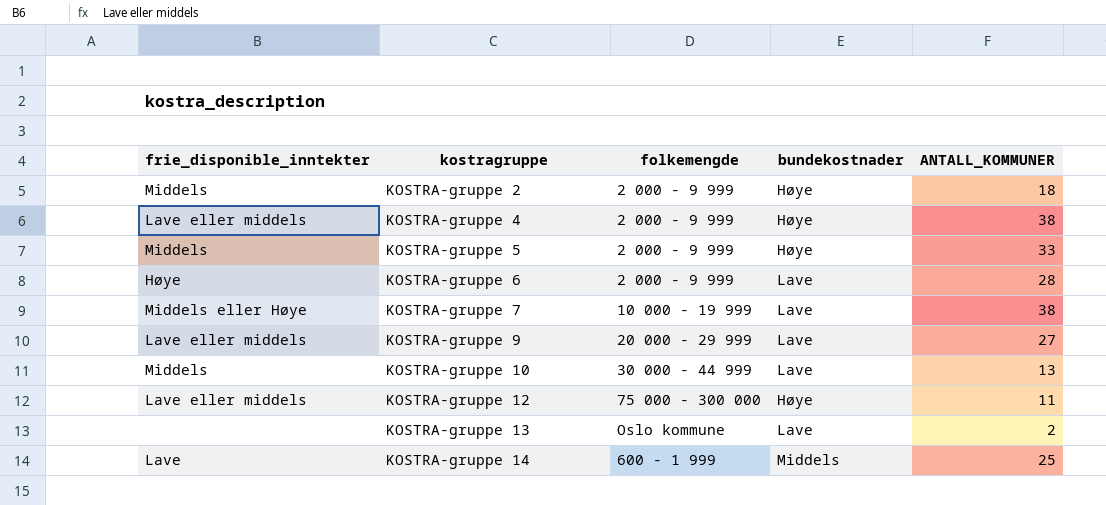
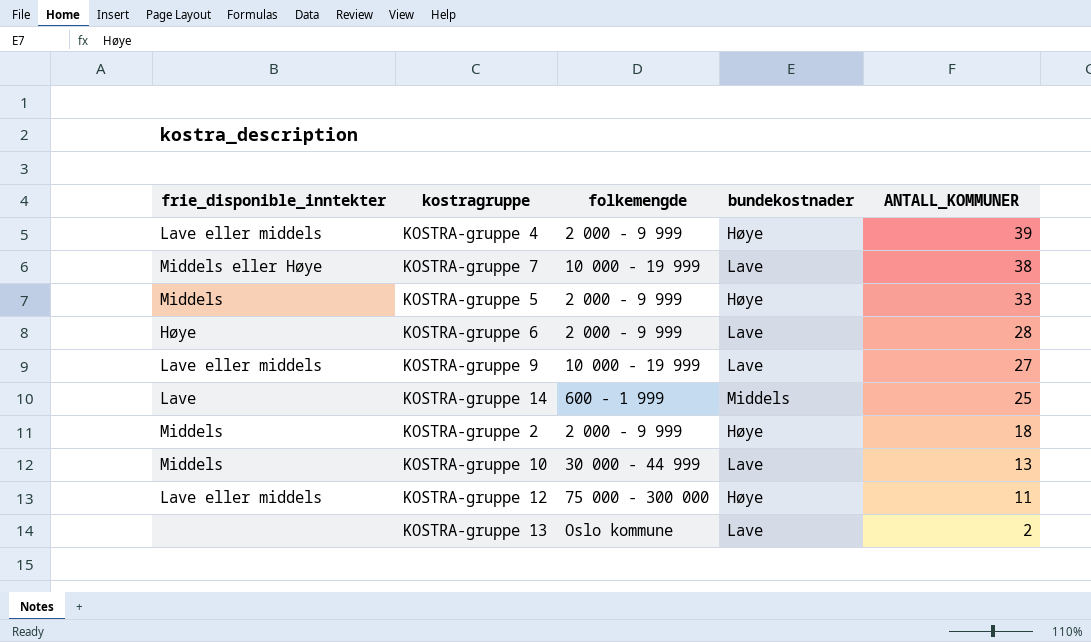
row order: kostragruppe ascending -> ANTALL_KOMMUNER descending
KOSTRA-gruppe 4 | ANTALL_KOMMUNER: 38 -> 39
KOSTRA-gruppe 9 | folkemengde: 20 000 - 29 999 -> 10 000 - 19 999

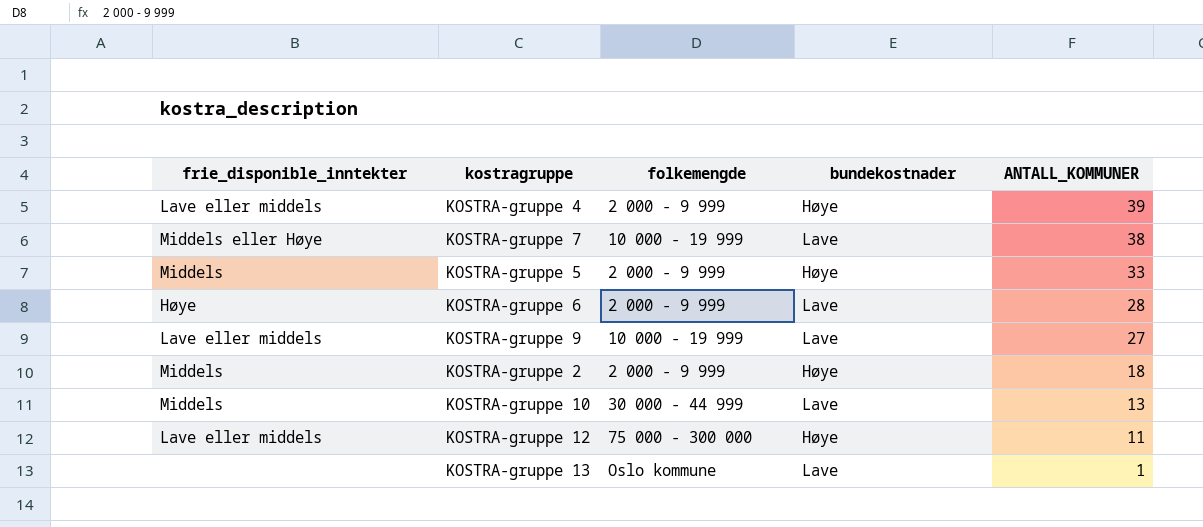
row KOSTRA-gruppe 14: Lave | 600 - 1 999 | Middels | 25 -> none
KOSTRA-gruppe 13 | ANTALL_KOMMUNER: 2 -> 1

